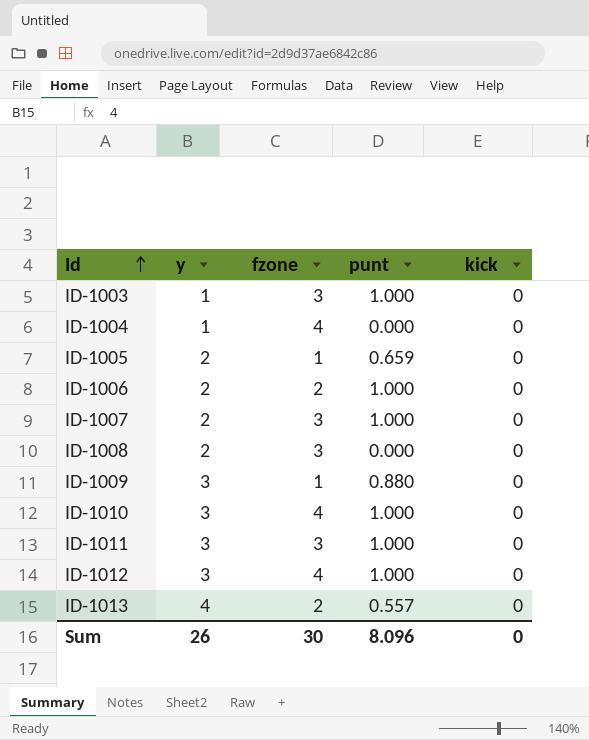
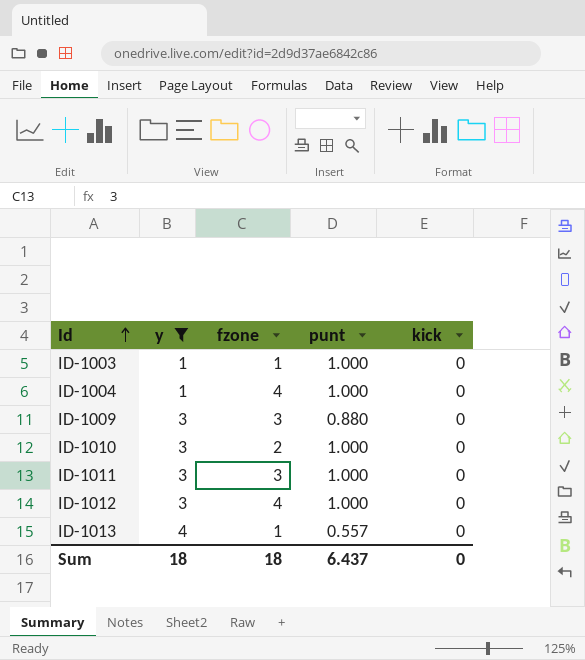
filter: none -> y != 2
ID-1003 | fzone: 3 -> 1
ID-1004 | punt: 0.000 -> 1.000
ID-1009 | fzone: 1 -> 3
ID-1010 | fzone: 4 -> 2
ID-1013 | fzone: 2 -> 1
Sum | y: 26 -> 18
Sum | fzone: 30 -> 18
Sum | punt: 8.096 -> 6.437

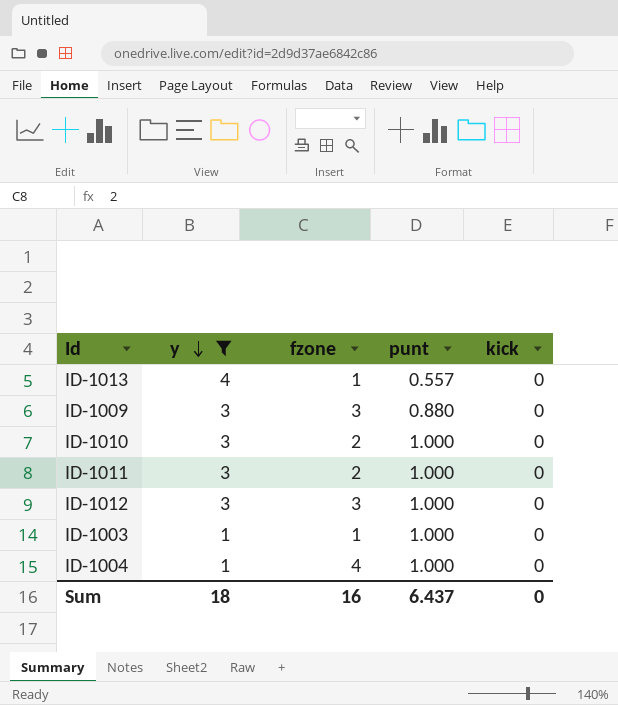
row order: Id ascending -> y descending
ID-1011 | fzone: 3 -> 2
ID-1012 | fzone: 4 -> 3
Sum | fzone: 18 -> 16

